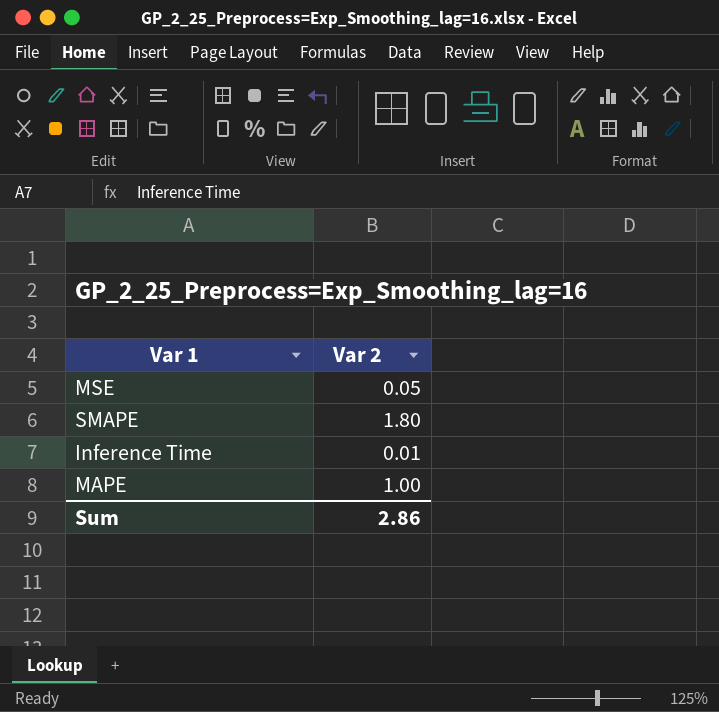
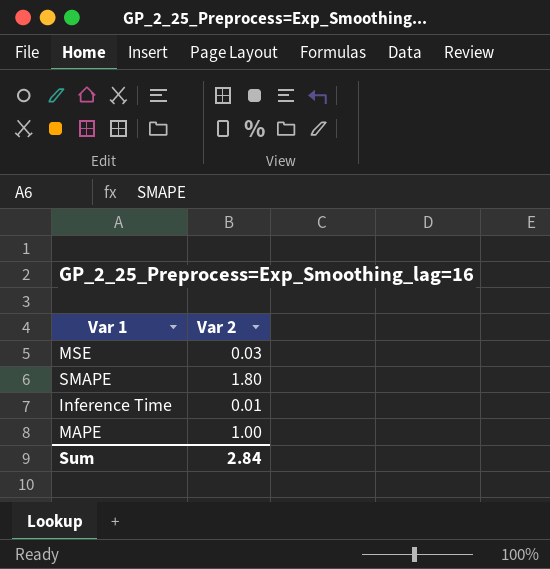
MSE | Var 2: 0.05 -> 0.03
Sum | Var 2: 2.86 -> 2.84

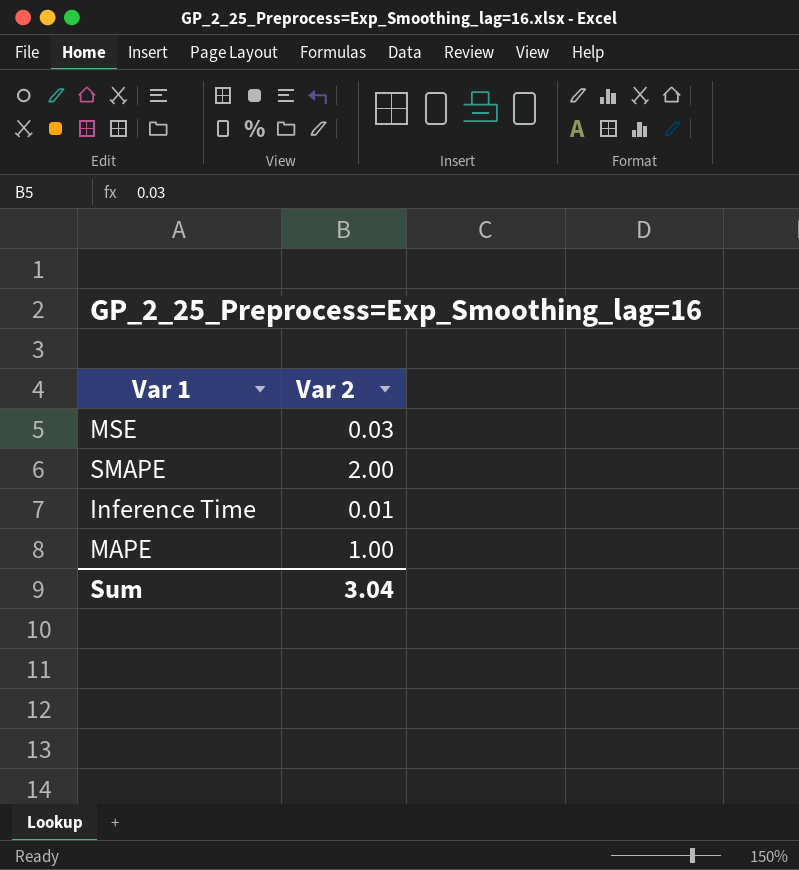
SMAPE | Var 2: 1.80 -> 2.00
Sum | Var 2: 2.84 -> 3.04

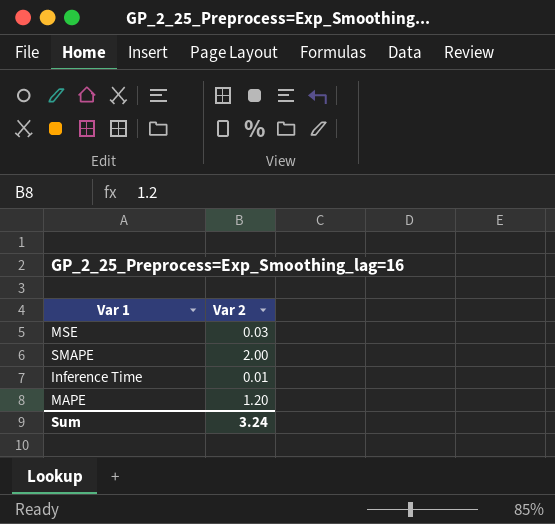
MAPE | Var 2: 1.00 -> 1.20
Sum | Var 2: 3.04 -> 3.24

